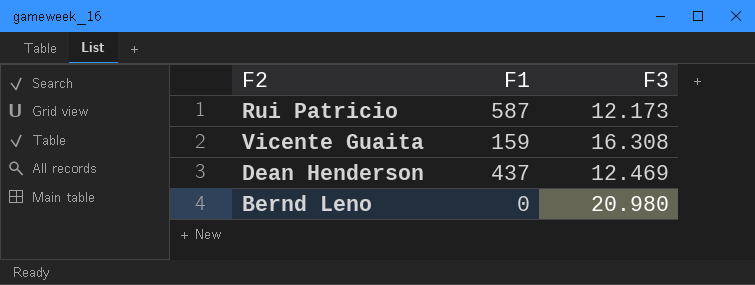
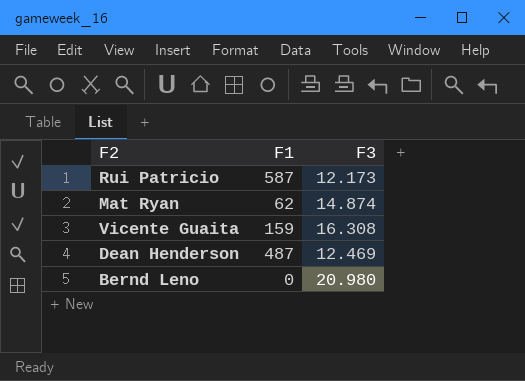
row Mat Ryan: none -> 62 | 14.874
Dean Henderson | F1: 437 -> 487

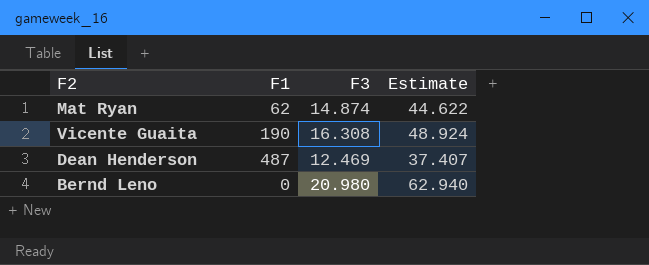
column Estimate | formula: none -> [F3] * 3
row Rui Patricio: 587 | 12.173 -> none
Vicente Guaita | F1: 159 -> 190

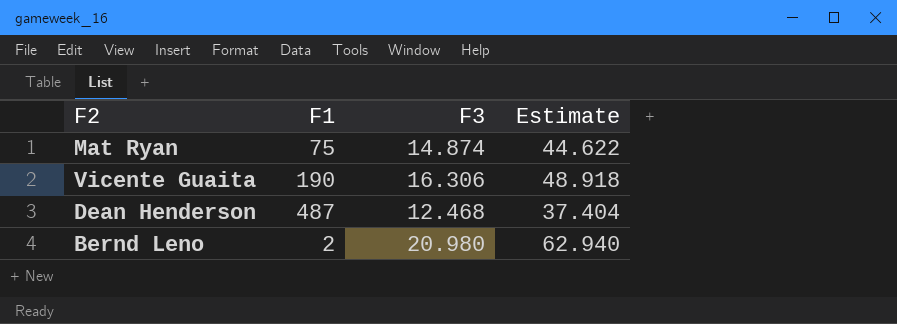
Mat Ryan | F1: 62 -> 75
Vicente Guaita | F3: 16.308 -> 16.306
Vicente Guaita | Estimate: 48.924 -> 48.918
Dean Henderson | F3: 12.469 -> 12.468
Dean Henderson | Estimate: 37.407 -> 37.404
Bernd Leno | F1: 0 -> 2

